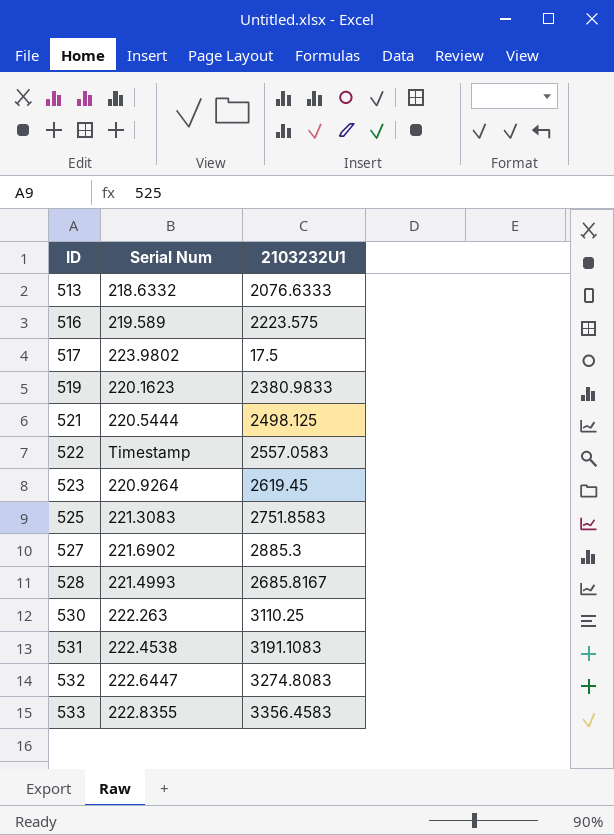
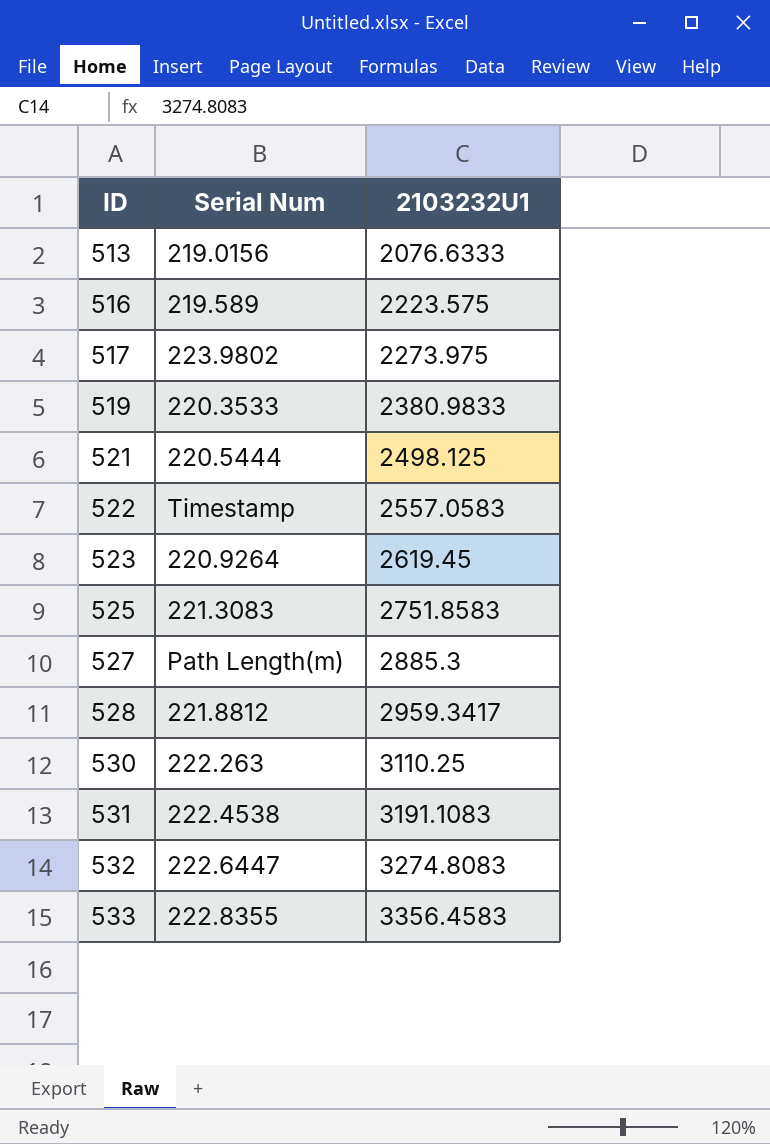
513 | Serial Num: 218.6332 -> 219.0156
517 | 2103232U1: 17.5 -> 2273.975
519 | Serial Num: 220.1623 -> 220.3533
527 | Serial Num: 221.6902 -> Path Length(m)
528 | Serial Num: 221.4993 -> 221.8812
528 | 2103232U1: 2685.8167 -> 2959.3417

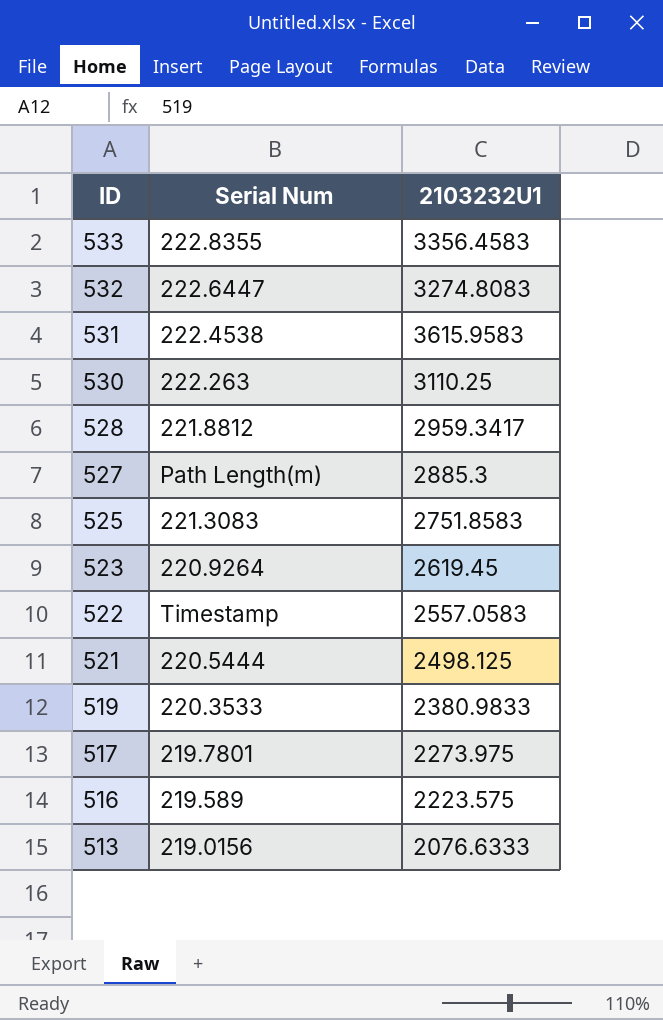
row order: ID ascending -> ID descending
531 | 2103232U1: 3191.1083 -> 3615.9583
517 | Serial Num: 223.9802 -> 219.7801

